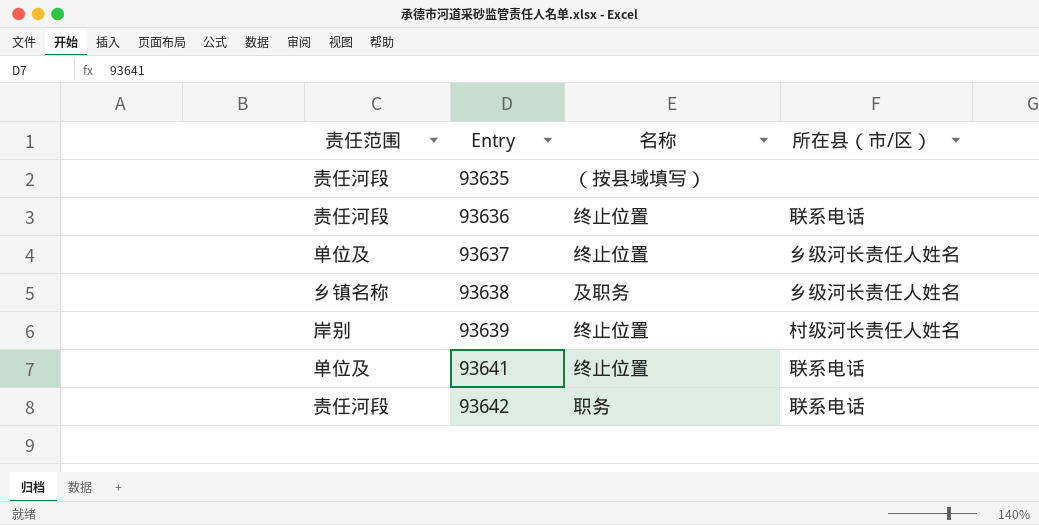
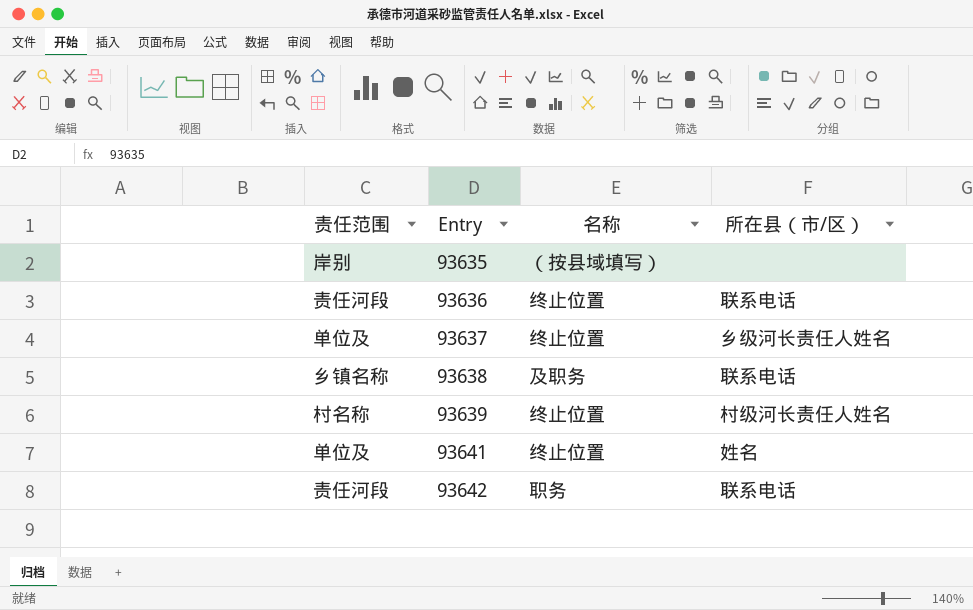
93635 | 责任范围: 责任河段 -> 岸别
93638 | 所在县（市/区）: 乡级河长责任人姓名 -> 联系电话
93639 | 责任范围: 岸别 -> 村名称
93641 | 所在县（市/区）: 联系电话 -> 姓名

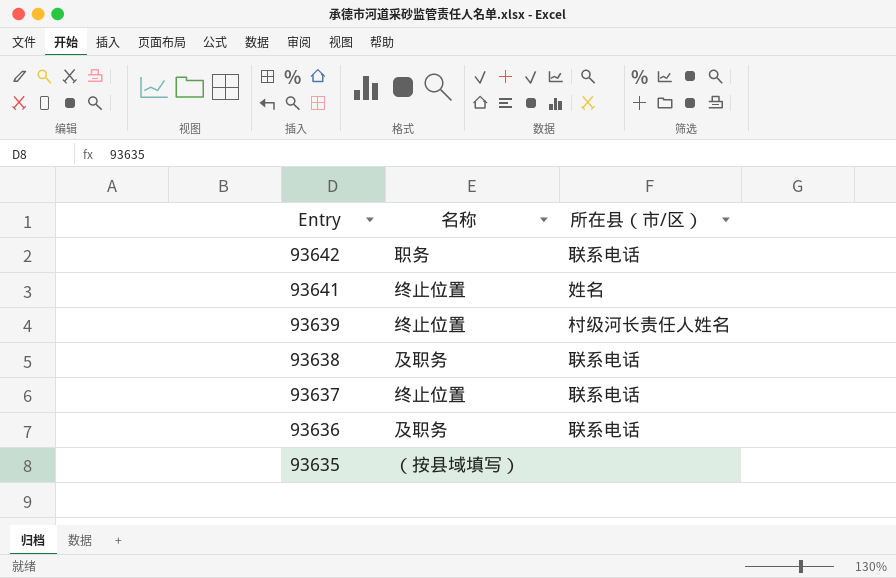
row order: Entry ascending -> Entry descending
column 责任范围 | position: 1 -> none
93637 | 所在县（市/区）: 乡级河长责任人姓名 -> 联系电话
93636 | 名称: 终止位置 -> 及职务

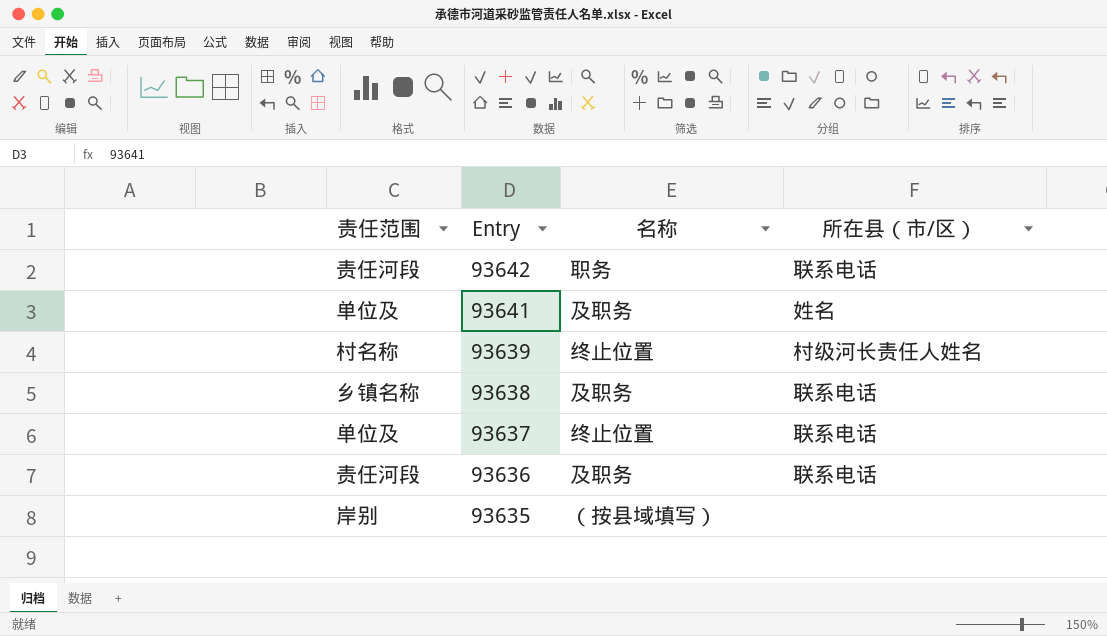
column 责任范围 | position: none -> 1
93641 | 名称: 终止位置 -> 及职务

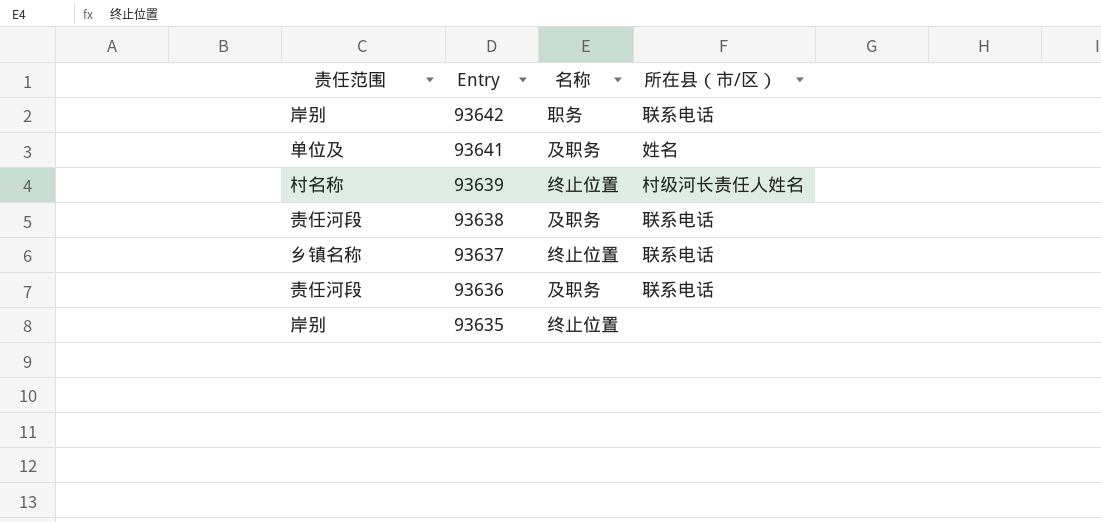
93642 | 责任范围: 责任河段 -> 岸别
93638 | 责任范围: 乡镇名称 -> 责任河段
93637 | 责任范围: 单位及 -> 乡镇名称
93635 | 名称: （按县域填写） -> 终止位置

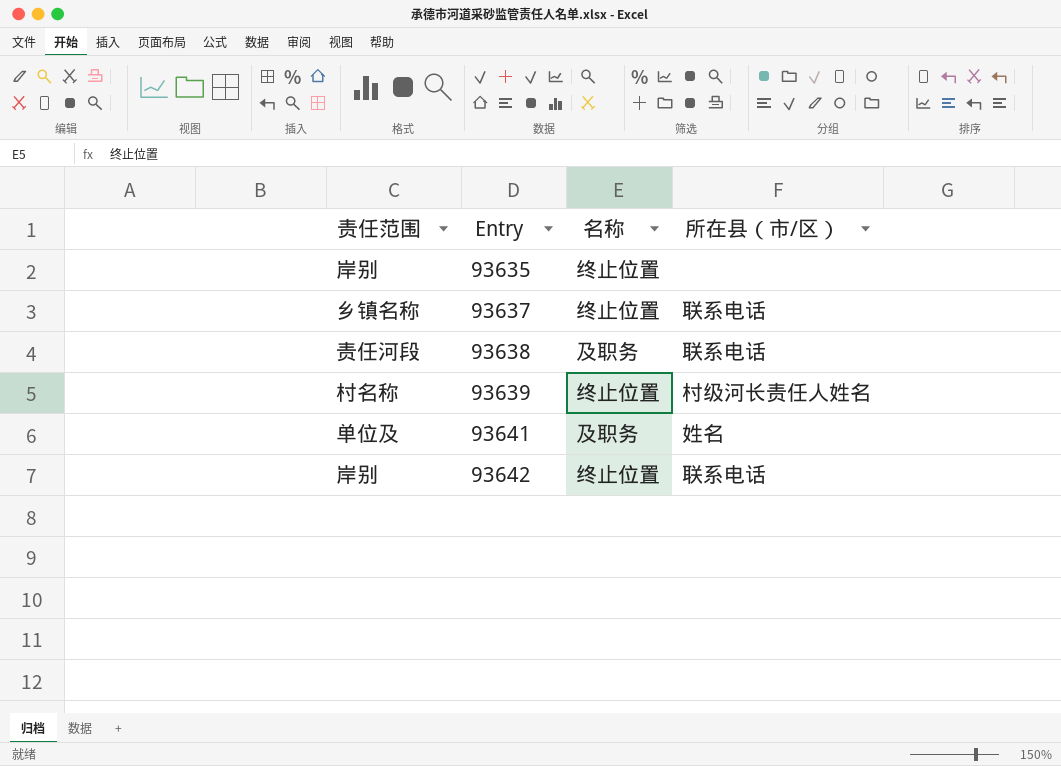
row order: Entry descending -> Entry ascending
row 93636: 责任河段 | 及职务 | 联系电话 -> none
93642 | 名称: 职务 -> 终止位置

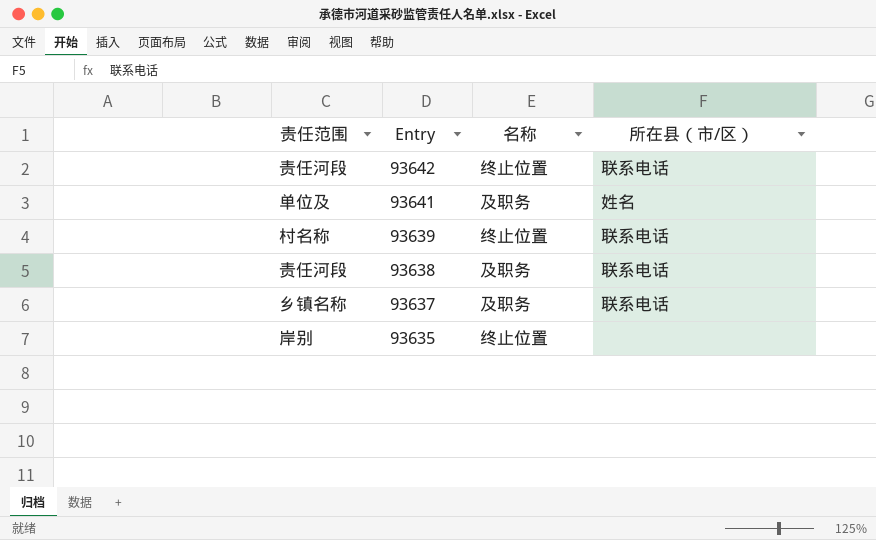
row order: Entry ascending -> Entry descending
93642 | 责任范围: 岸别 -> 责任河段
93639 | 所在县（市/区）: 村级河长责任人姓名 -> 联系电话
93637 | 名称: 终止位置 -> 及职务

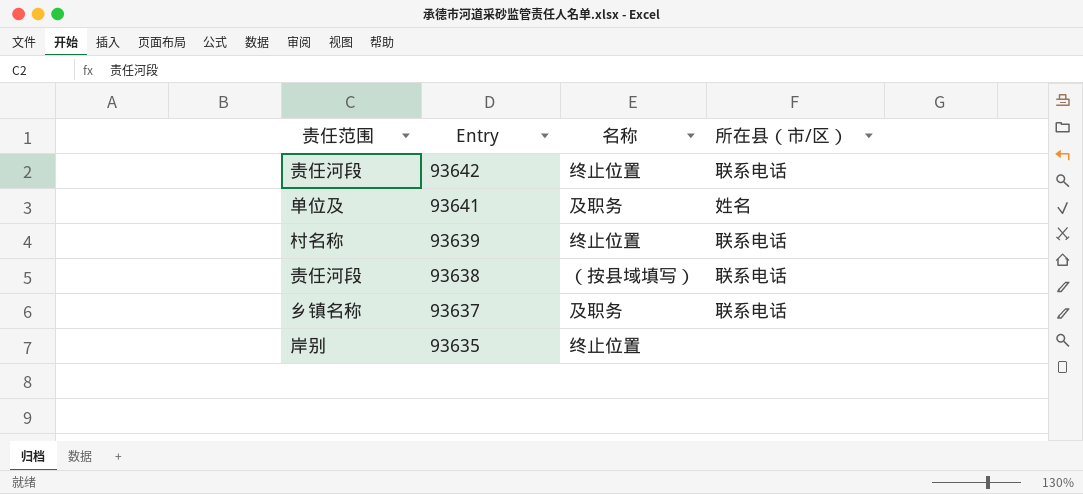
93638 | 名称: 及职务 -> （按县域填写）

